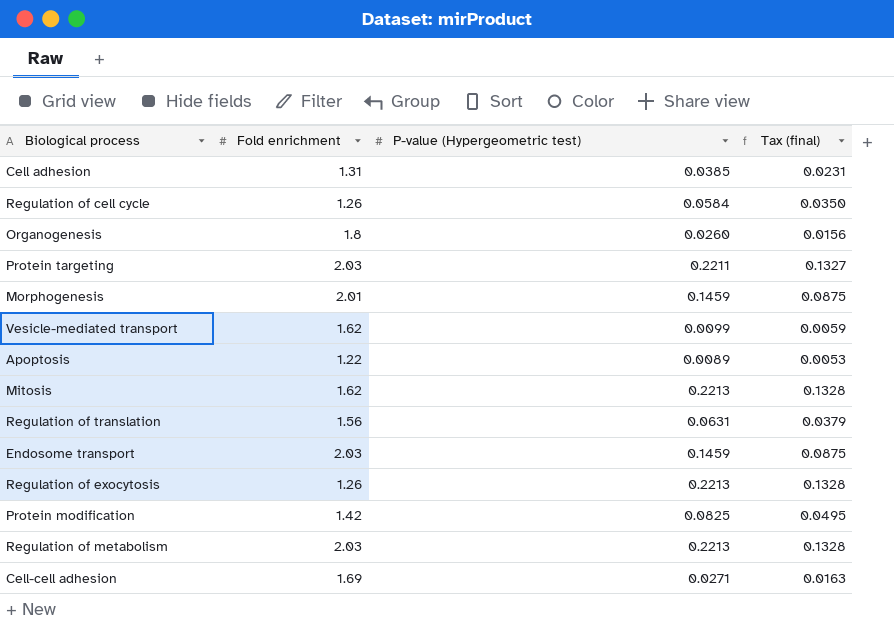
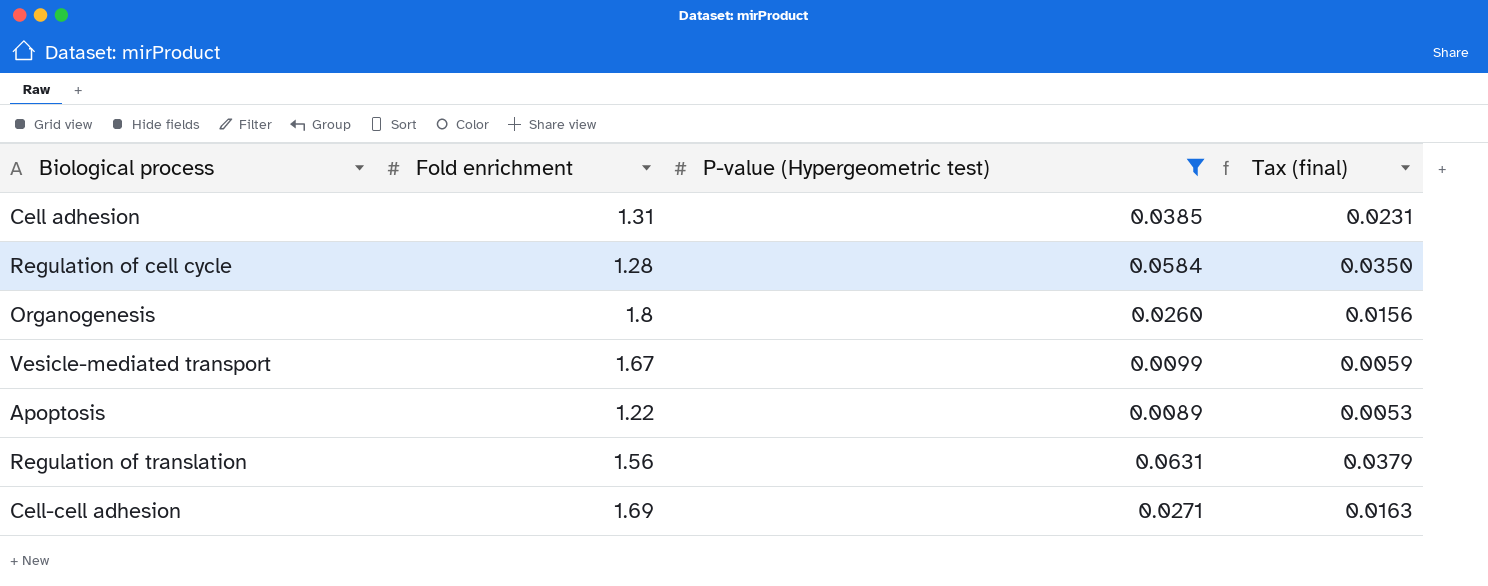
filter: none -> P-value (Hypergeometric test) <= 0.0631
Regulation of cell cycle | Fold enrichment: 1.26 -> 1.28
Vesicle-mediated transport | Fold enrichment: 1.62 -> 1.67

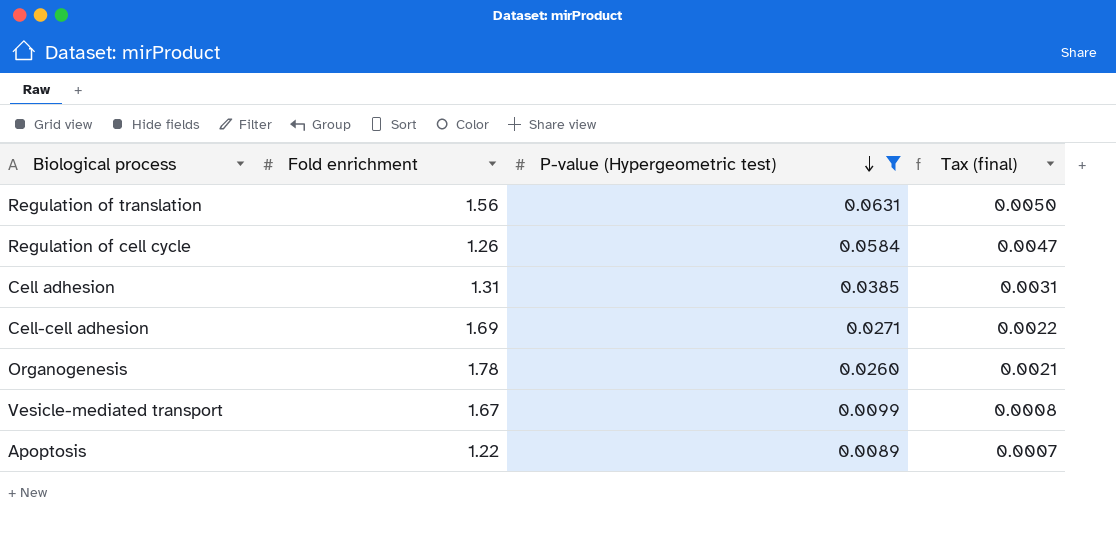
row order: none -> P-value (Hypergeometric test) descending
column Tax (final) | formula: [P-value (Hypergeometric test)] * 0.6 -> [P-value (Hypergeometric test)] * 0.08
Regulation of cell cycle | Fold enrichment: 1.28 -> 1.26
Organogenesis | Fold enrichment: 1.8 -> 1.78

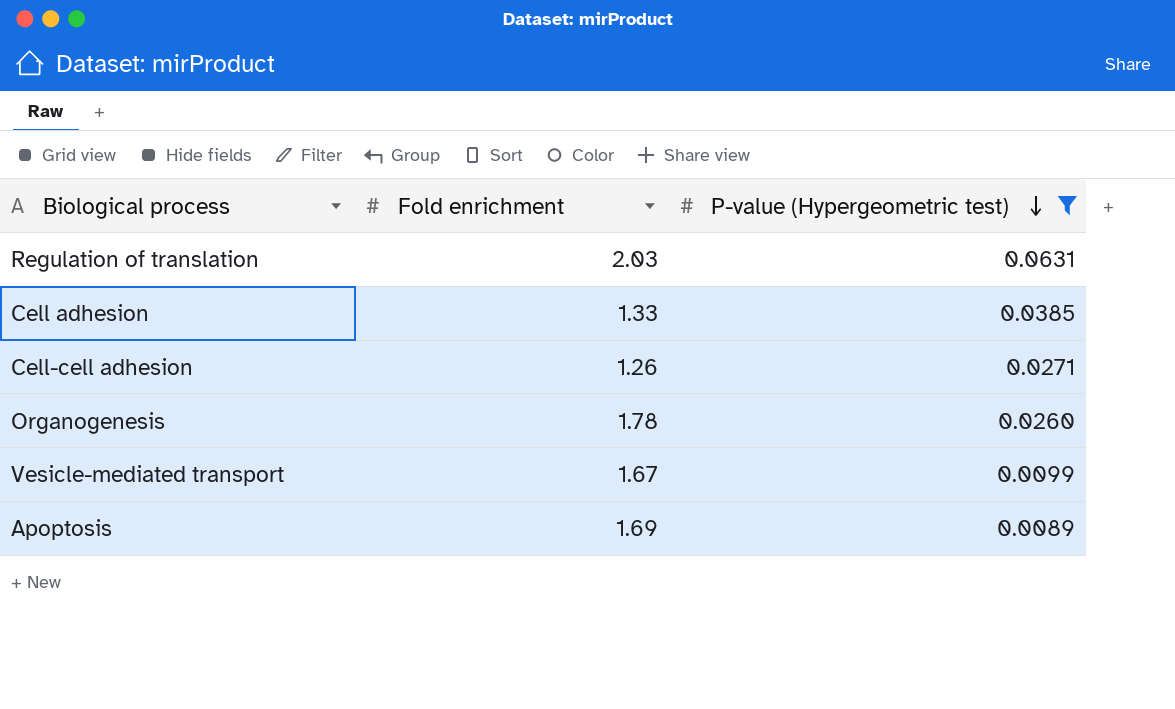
column Tax (final) | formula: [P-value (Hypergeometric test)] * 0.08 -> none
row Regulation of cell cycle: 1.26 | 0.0584 | 0.0047 -> none
Regulation of translation | Fold enrichment: 1.56 -> 2.03
Cell adhesion | Fold enrichment: 1.31 -> 1.33
Cell-cell adhesion | Fold enrichment: 1.69 -> 1.26
Apoptosis | Fold enrichment: 1.22 -> 1.69

